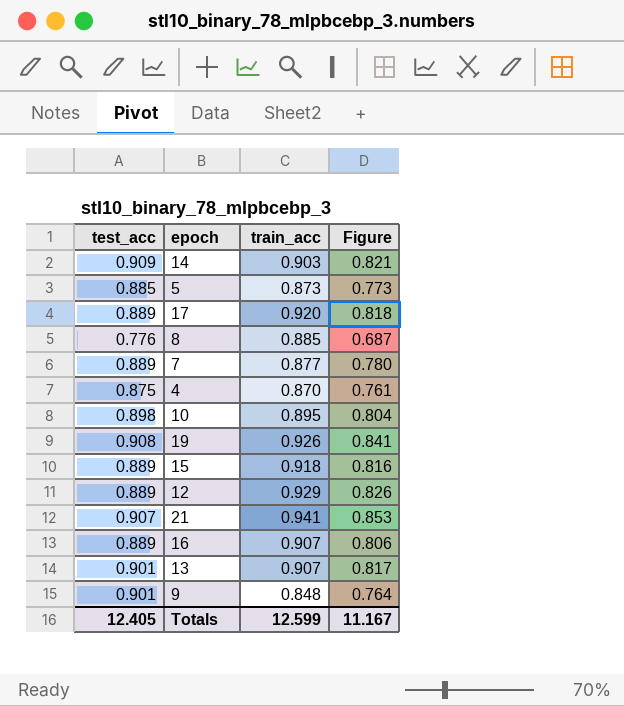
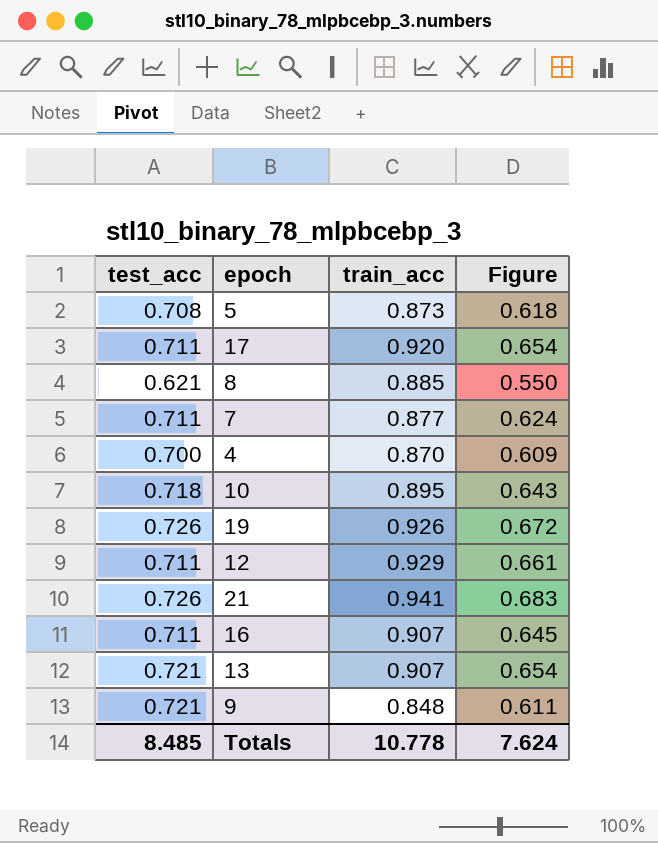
row 14: 0.909 | 0.903 | 0.821 -> none
row 15: 0.889 | 0.918 | 0.816 -> none
5 | test_acc: 0.885 -> 0.708
5 | Figure: 0.773 -> 0.618
17 | test_acc: 0.889 -> 0.711
17 | Figure: 0.818 -> 0.654
8 | test_acc: 0.776 -> 0.621
8 | Figure: 0.687 -> 0.550
7 | test_acc: 0.889 -> 0.711
7 | Figure: 0.780 -> 0.624
4 | test_acc: 0.875 -> 0.700
4 | Figure: 0.761 -> 0.609
10 | test_acc: 0.898 -> 0.718
10 | Figure: 0.804 -> 0.643
19 | test_acc: 0.908 -> 0.726
19 | Figure: 0.841 -> 0.672
12 | test_acc: 0.889 -> 0.711
12 | Figure: 0.826 -> 0.661
21 | test_acc: 0.907 -> 0.726
21 | Figure: 0.853 -> 0.683
16 | test_acc: 0.889 -> 0.711
16 | Figure: 0.806 -> 0.645
13 | test_acc: 0.901 -> 0.721
13 | Figure: 0.817 -> 0.654
9 | test_acc: 0.901 -> 0.721
9 | Figure: 0.764 -> 0.611
Totals | test_acc: 12.405 -> 8.485
Totals | train_acc: 12.599 -> 10.778
Totals | Figure: 11.167 -> 7.624

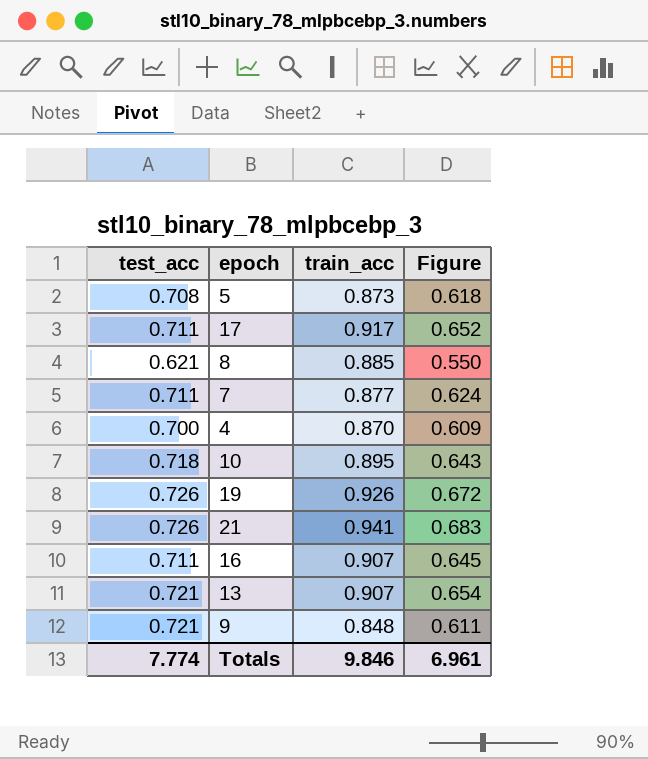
row 12: 0.711 | 0.929 | 0.661 -> none
17 | train_acc: 0.920 -> 0.917
17 | Figure: 0.654 -> 0.652
Totals | test_acc: 8.485 -> 7.774
Totals | train_acc: 10.778 -> 9.846
Totals | Figure: 7.624 -> 6.961

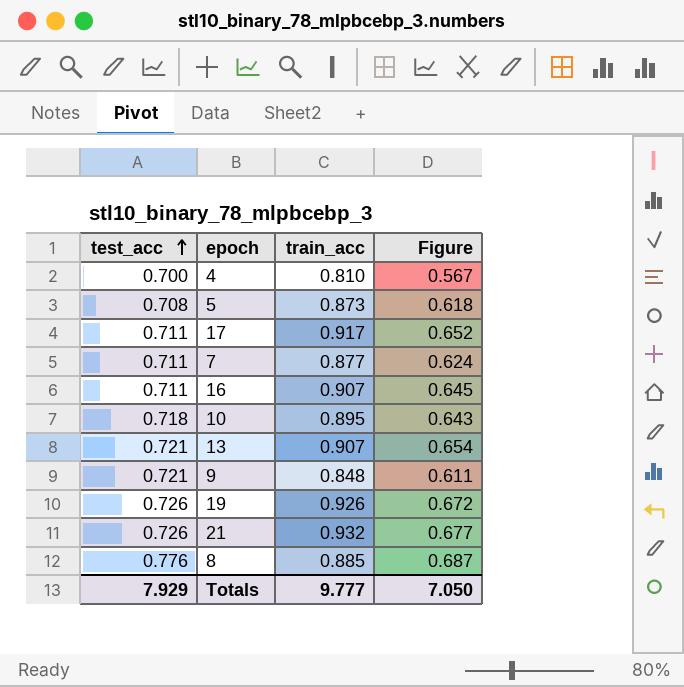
row order: none -> test_acc ascending
4 | train_acc: 0.870 -> 0.810
4 | Figure: 0.609 -> 0.567
21 | train_acc: 0.941 -> 0.932
21 | Figure: 0.683 -> 0.677
8 | test_acc: 0.621 -> 0.776
8 | Figure: 0.550 -> 0.687
Totals | test_acc: 7.774 -> 7.929
Totals | train_acc: 9.846 -> 9.777
Totals | Figure: 6.961 -> 7.050

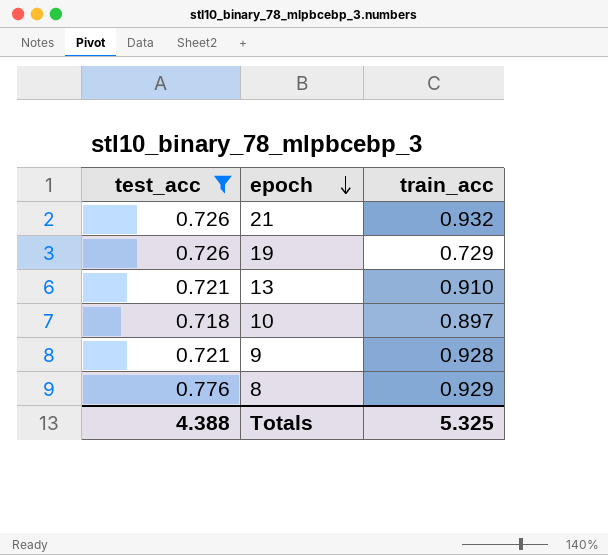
filter: none -> test_acc >= 0.718
row order: test_acc ascending -> epoch descending
column Figure | formula: [test_acc] * [train_acc] -> none
19 | train_acc: 0.926 -> 0.729
13 | train_acc: 0.907 -> 0.910
10 | train_acc: 0.895 -> 0.897
9 | train_acc: 0.848 -> 0.928
8 | train_acc: 0.885 -> 0.929
Totals | test_acc: 7.929 -> 4.388
Totals | train_acc: 9.777 -> 5.325

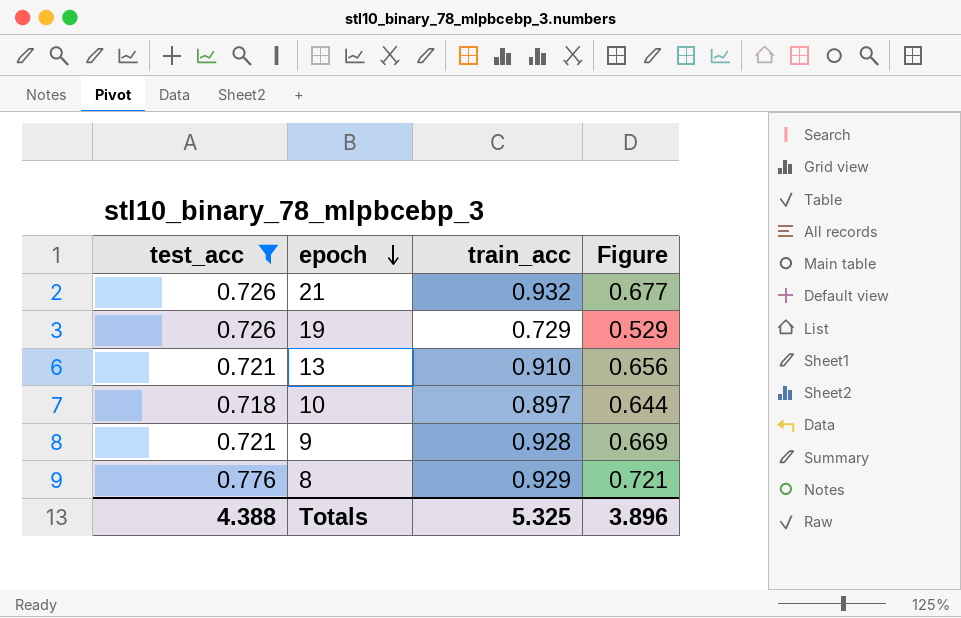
column Figure | formula: none -> [test_acc] * [train_acc]

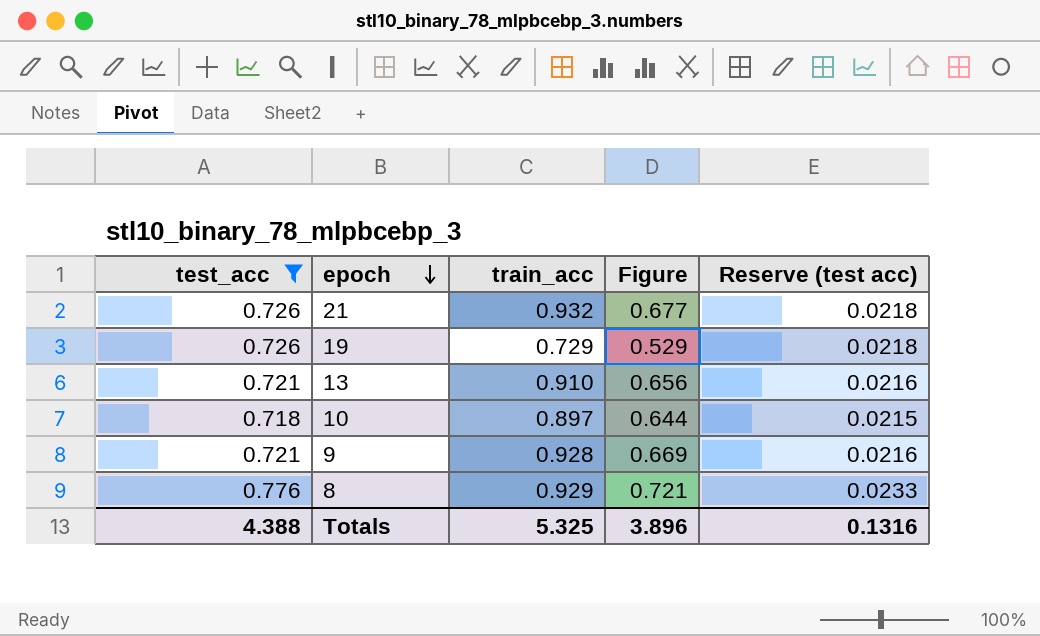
column Reserve (test acc) | formula: none -> [test_acc] * 0.03

